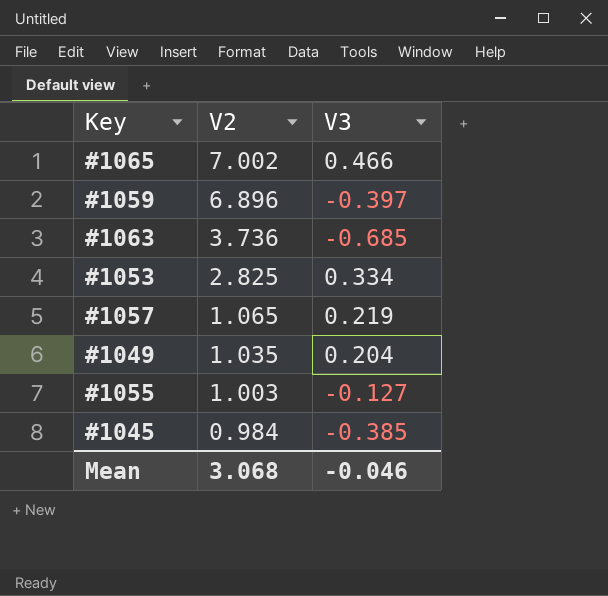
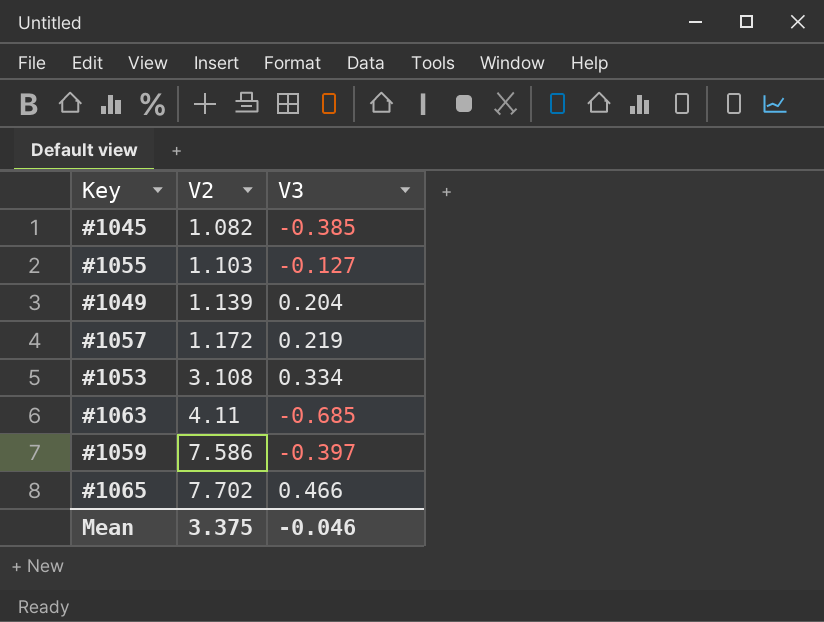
row order: V2 descending -> V2 ascending
#1045 | V2: 0.984 -> 1.082
#1055 | V2: 1.003 -> 1.103
#1049 | V2: 1.035 -> 1.139
#1057 | V2: 1.065 -> 1.172
#1053 | V2: 2.825 -> 3.108
#1063 | V2: 3.736 -> 4.11
#1059 | V2: 6.896 -> 7.586
#1065 | V2: 7.002 -> 7.702
Mean | V2: 3.068 -> 3.375

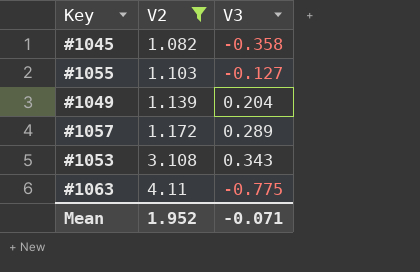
filter: none -> V2 <= 4.11
#1045 | V3: -0.385 -> -0.358
#1057 | V3: 0.219 -> 0.289
#1053 | V3: 0.334 -> 0.343
#1063 | V3: -0.685 -> -0.775
Mean | V2: 3.375 -> 1.952
Mean | V3: -0.046 -> -0.071

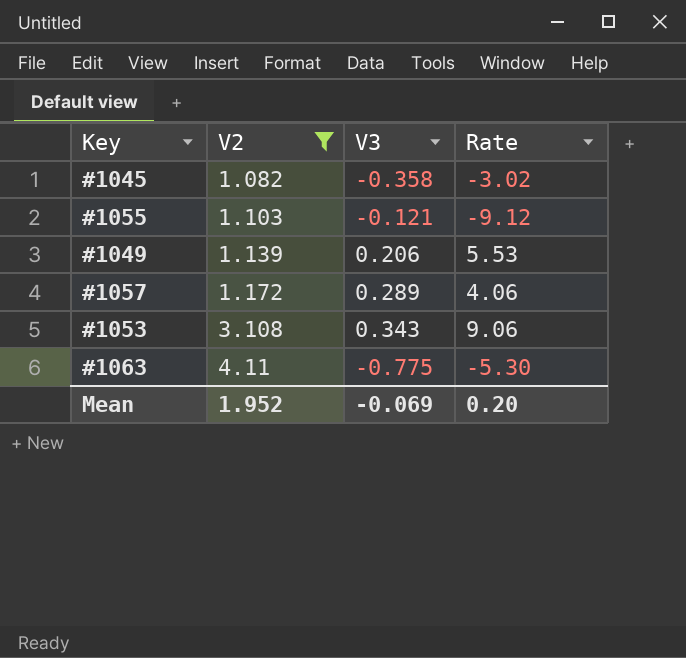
column Rate | formula: none -> [V2] / [V3]
#1055 | V3: -0.127 -> -0.121
#1049 | V3: 0.204 -> 0.206
Mean | V3: -0.071 -> -0.069

